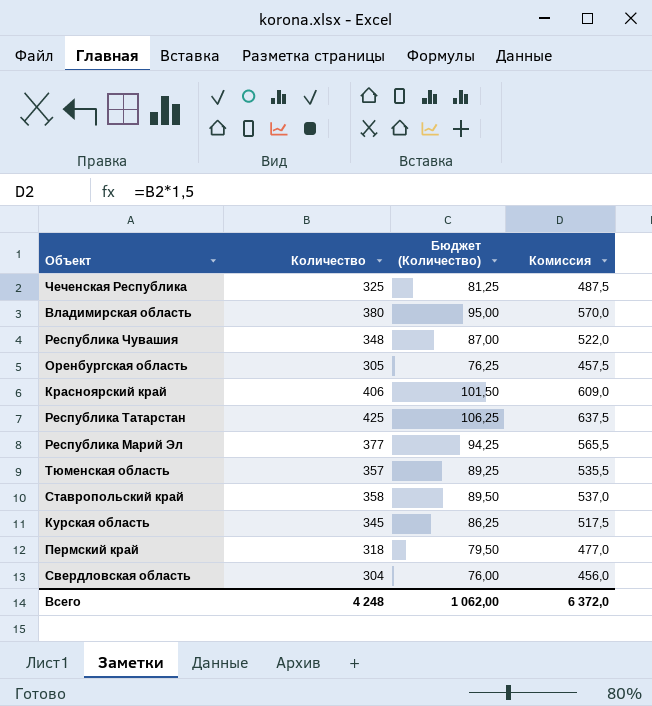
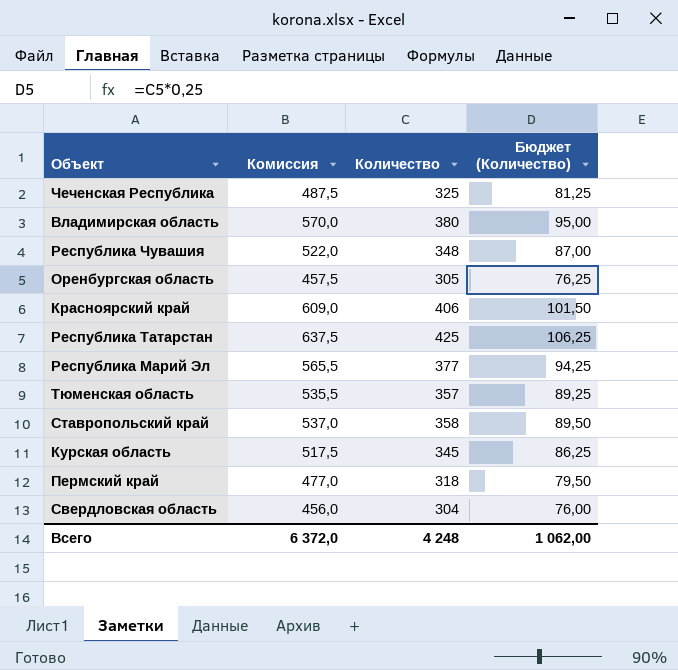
column Комиссия | position: 4 -> 2

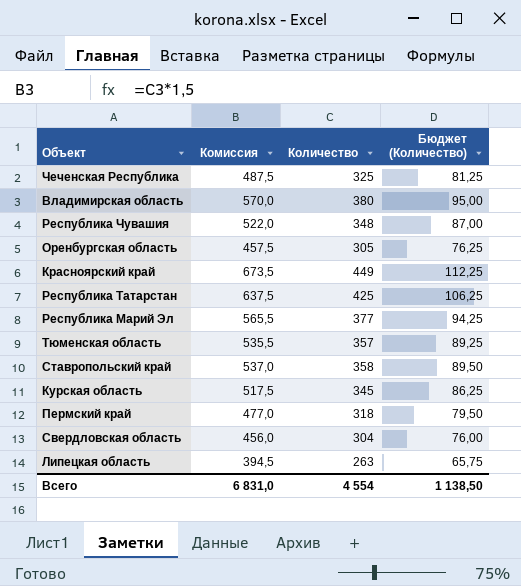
Красноярский край | Комиссия: 609,0 -> 673,5
Красноярский край | Количество: 406 -> 449
Красноярский край | Бюджет (Количество): 101,50 -> 112,25
row Липецкая область: none -> 394,5 | 263 | 65,75
Всего | Комиссия: 6 372,0 -> 6 831,0
Всего | Количество: 4 248 -> 4 554
Всего | Бюджет (Количество): 1 062,00 -> 1 138,50

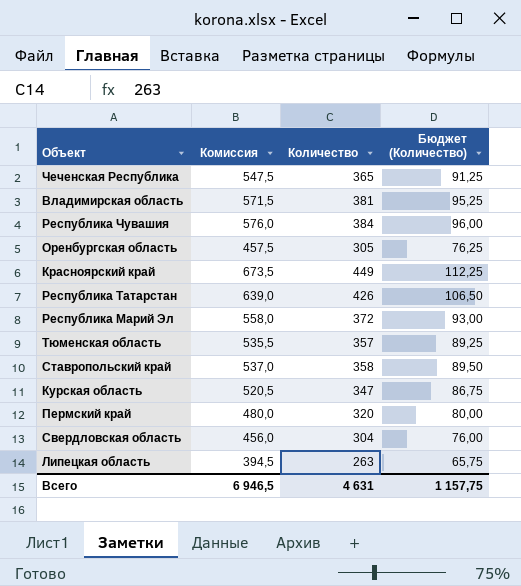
Чеченская Республика | Комиссия: 487,5 -> 547,5
Чеченская Республика | Количество: 325 -> 365
Чеченская Республика | Бюджет (Количество): 81,25 -> 91,25
Владимирская область | Комиссия: 570,0 -> 571,5
Владимирская область | Количество: 380 -> 381
Владимирская область | Бюджет (Количество): 95,00 -> 95,25
Республика Чувашия | Комиссия: 522,0 -> 576,0
Республика Чувашия | Количество: 348 -> 384
Республика Чувашия | Бюджет (Количество): 87,00 -> 96,00
Республика Татарстан | Комиссия: 637,5 -> 639,0
Республика Татарстан | Количество: 425 -> 426
Республика Татарстан | Бюджет (Количество): 106,25 -> 106,50
Республика Марий Эл | Комиссия: 565,5 -> 558,0
Республика Марий Эл | Количество: 377 -> 372
Республика Марий Эл | Бюджет (Количество): 94,25 -> 93,00
Курская область | Комиссия: 517,5 -> 520,5
Курская область | Количество: 345 -> 347
Курская область | Бюджет (Количество): 86,25 -> 86,75
Пермский край | Комиссия: 477,0 -> 480,0
Пермский край | Количество: 318 -> 320
Пермский край | Бюджет (Количество): 79,50 -> 80,00
Всего | Комиссия: 6 831,0 -> 6 946,5
Всего | Количество: 4 554 -> 4 631
Всего | Бюджет (Количество): 1 138,50 -> 1 157,75

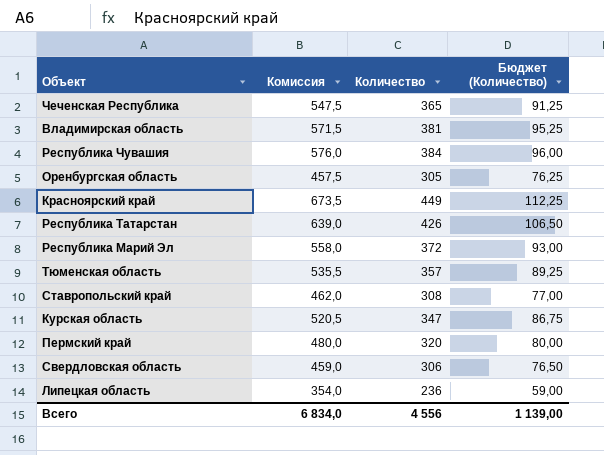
Ставропольский край | Комиссия: 537,0 -> 462,0
Ставропольский край | Количество: 358 -> 308
Ставропольский край | Бюджет (Количество): 89,50 -> 77,00
Свердловская область | Комиссия: 456,0 -> 459,0
Свердловская область | Количество: 304 -> 306
Свердловская область | Бюджет (Количество): 76,00 -> 76,50
Липецкая область | Комиссия: 394,5 -> 354,0
Липецкая область | Количество: 263 -> 236
Липецкая область | Бюджет (Количество): 65,75 -> 59,00
Всего | Комиссия: 6 946,5 -> 6 834,0
Всего | Количество: 4 631 -> 4 556
Всего | Бюджет (Количество): 1 157,75 -> 1 139,00

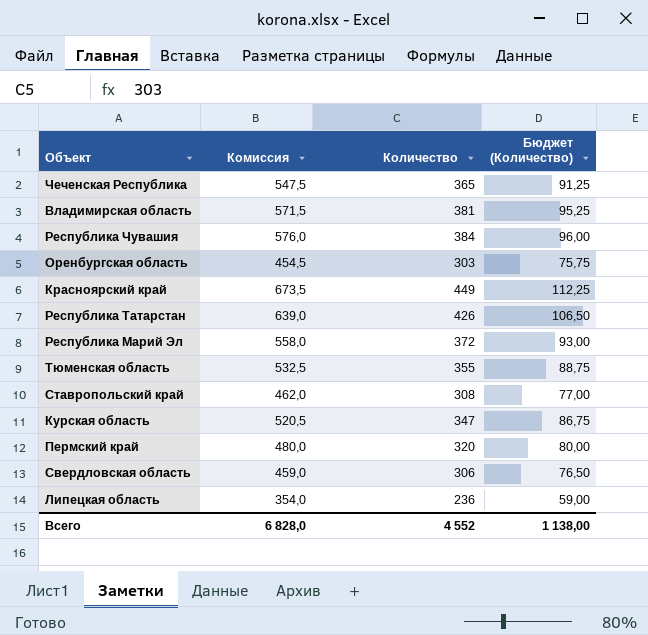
Оренбургская область | Комиссия: 457,5 -> 454,5
Оренбургская область | Количество: 305 -> 303
Оренбургская область | Бюджет (Количество): 76,25 -> 75,75
Тюменская область | Комиссия: 535,5 -> 532,5
Тюменская область | Количество: 357 -> 355
Тюменская область | Бюджет (Количество): 89,25 -> 88,75
Всего | Комиссия: 6 834,0 -> 6 828,0
Всего | Количество: 4 556 -> 4 552
Всего | Бюджет (Количество): 1 139,00 -> 1 138,00

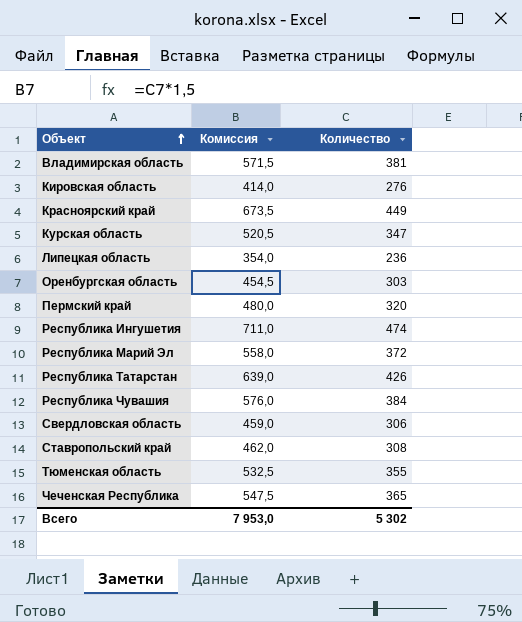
row order: none -> Объект ascending
column Бюджет (Количество) | formula: [Количество] * 0,25 -> none
row Кировская область: none -> 414,0 | 276
row Республика Ингушетия: none -> 711,0 | 474
Всего | Комиссия: 6 828,0 -> 7 953,0
Всего | Количество: 4 552 -> 5 302

